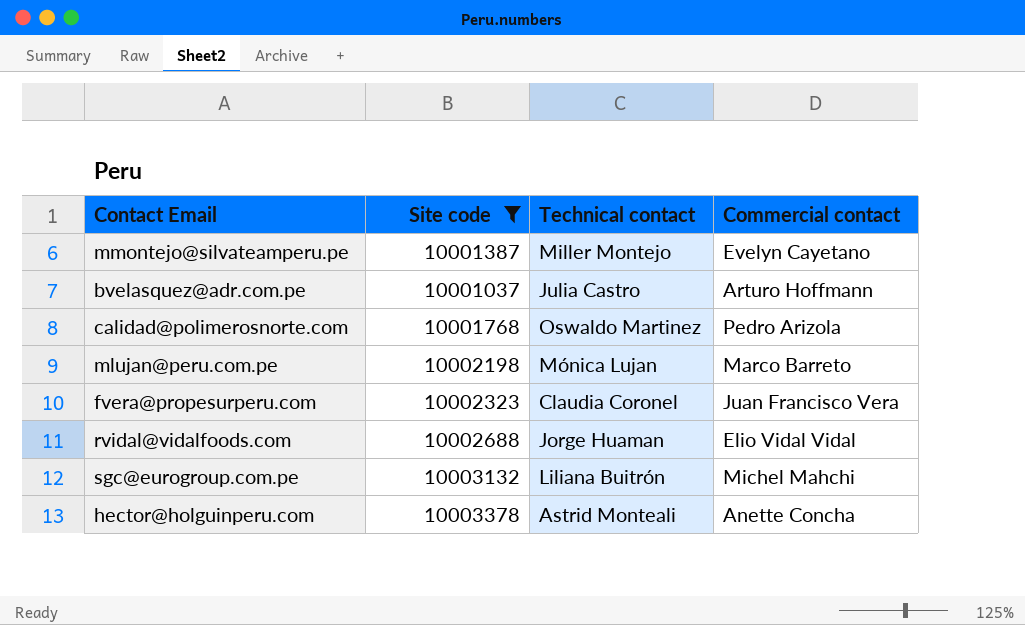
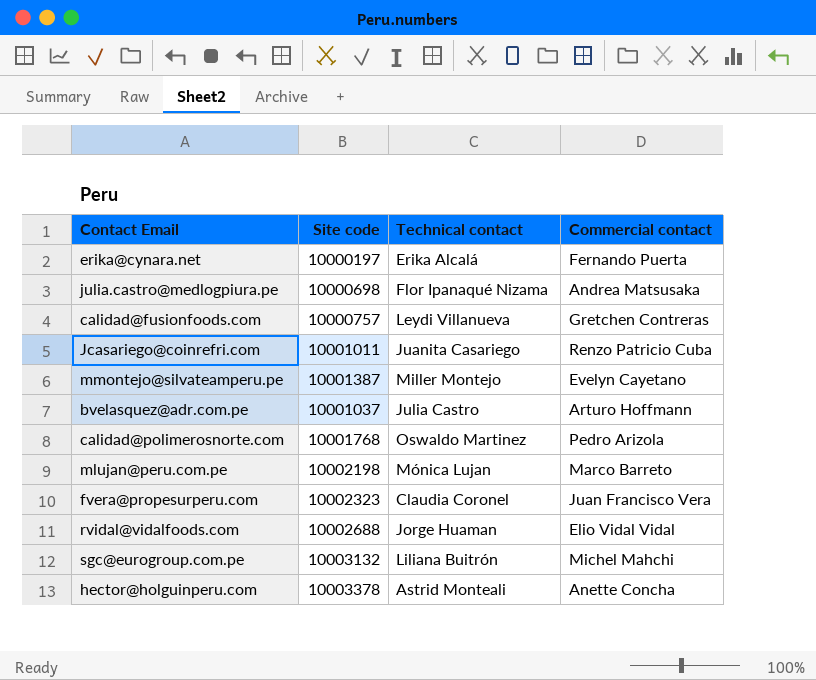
filter: Site code >= 10001037 -> none

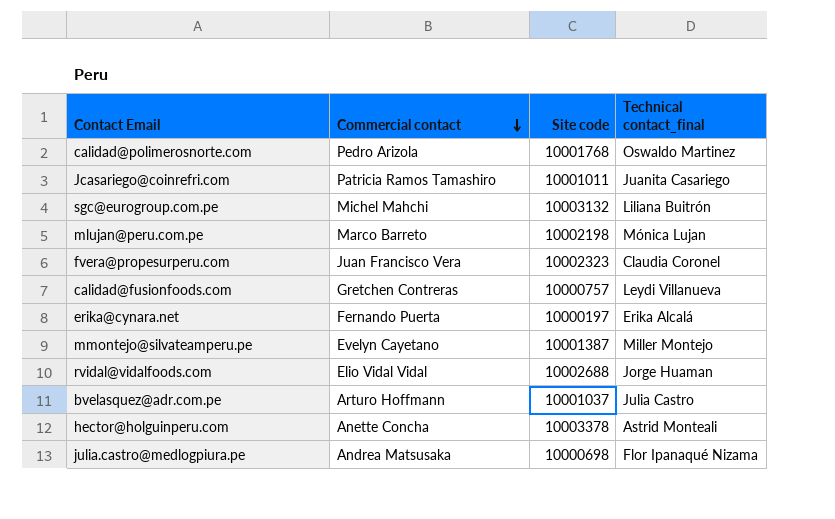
row order: none -> Commercial contact descending
column Commercial contact | position: 4 -> 2
column name: Technical contact -> Technical contact_final
Jcasariego@coinrefri.com | Commercial contact: Renzo Patricio Cuba -> Patricia Ramos Tamashiro

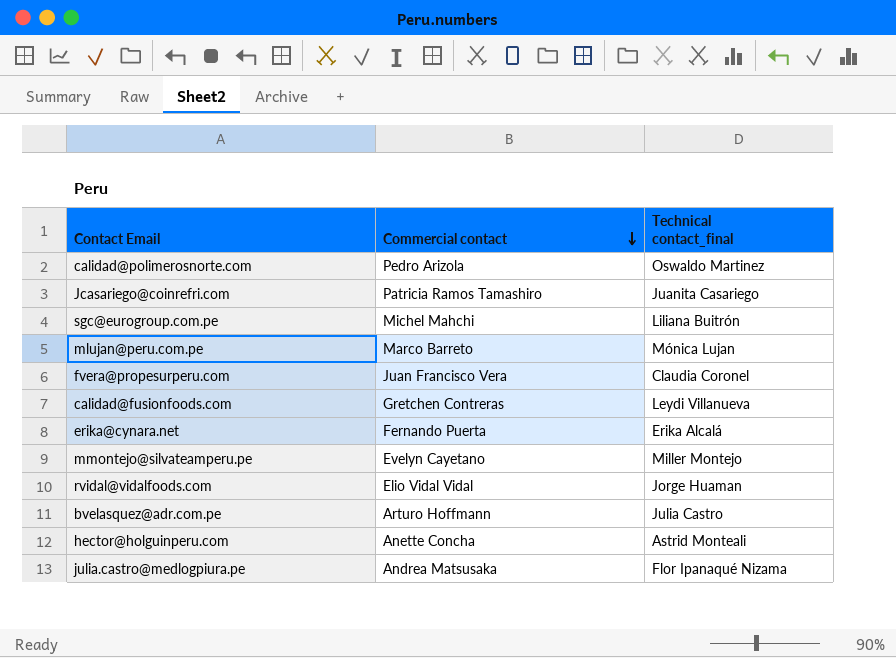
column Site code | position: 3 -> none

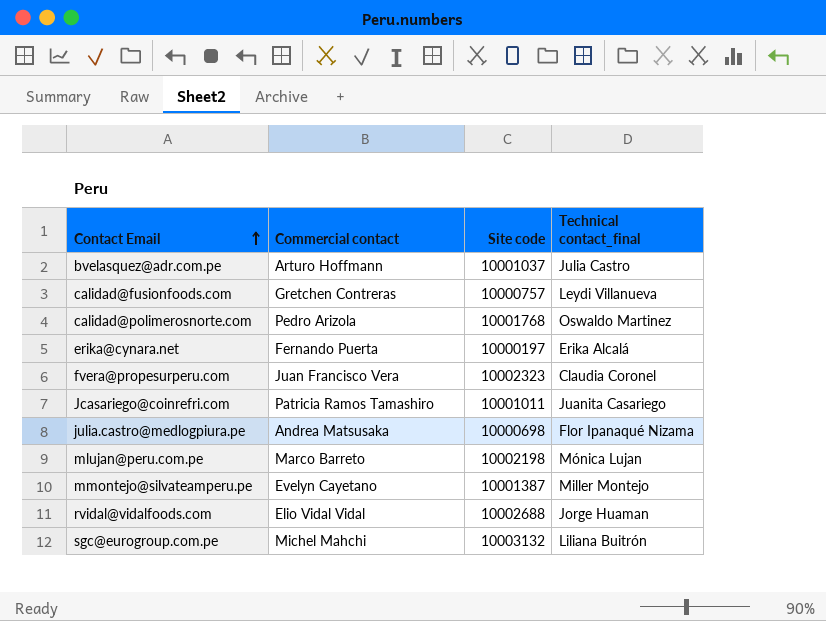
row order: Commercial contact descending -> Contact Email ascending
column Site code | position: none -> 3
row hector@holguinperu.com: Anette Concha | Astrid Monteali -> none

